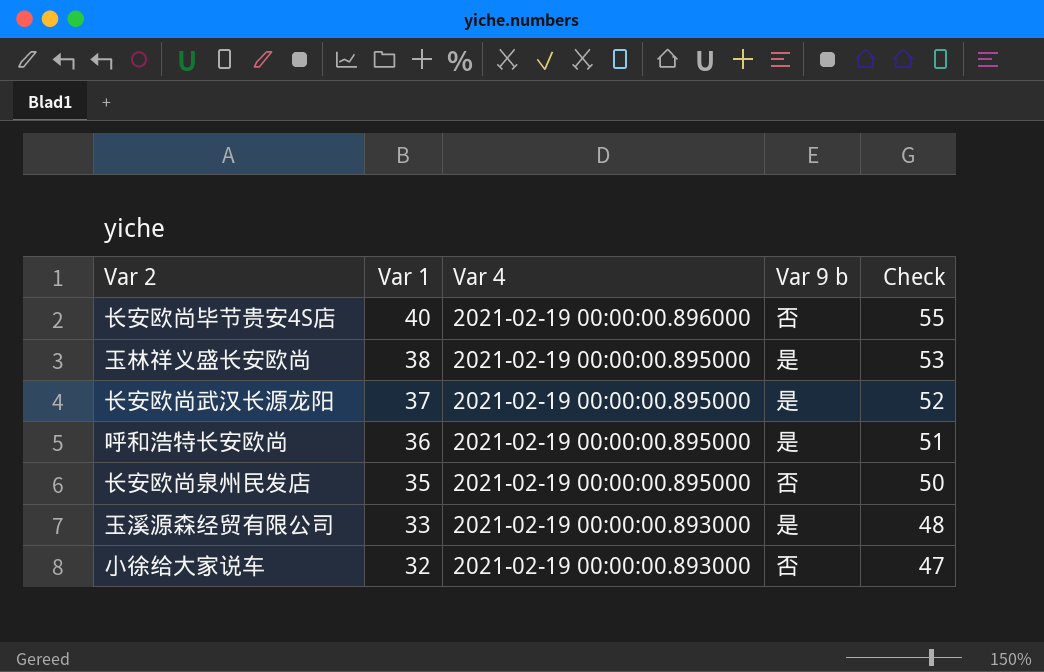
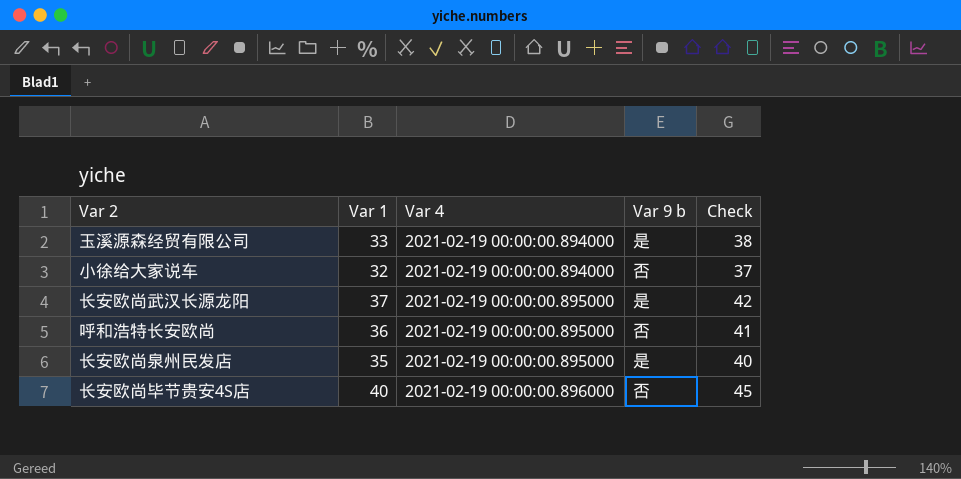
row order: Var 1 descending -> Var 4 ascending
column Check | formula: [Var 1] + 15 -> [Var 1] + 5
row 玉林祥义盛长安欧尚: 38 | 2021-02-19 00:00:00.895000 | 是 | 53 -> none
玉溪源森经贸有限公司 | Var 4: 2021-02-19 00:00:00.893000 -> 2021-02-19 00:00:00.894000
小徐给大家说车 | Var 4: 2021-02-19 00:00:00.893000 -> 2021-02-19 00:00:00.894000
呼和浩特长安欧尚 | Var 9 b: 是 -> 否
长安欧尚泉州民发店 | Var 9 b: 否 -> 是

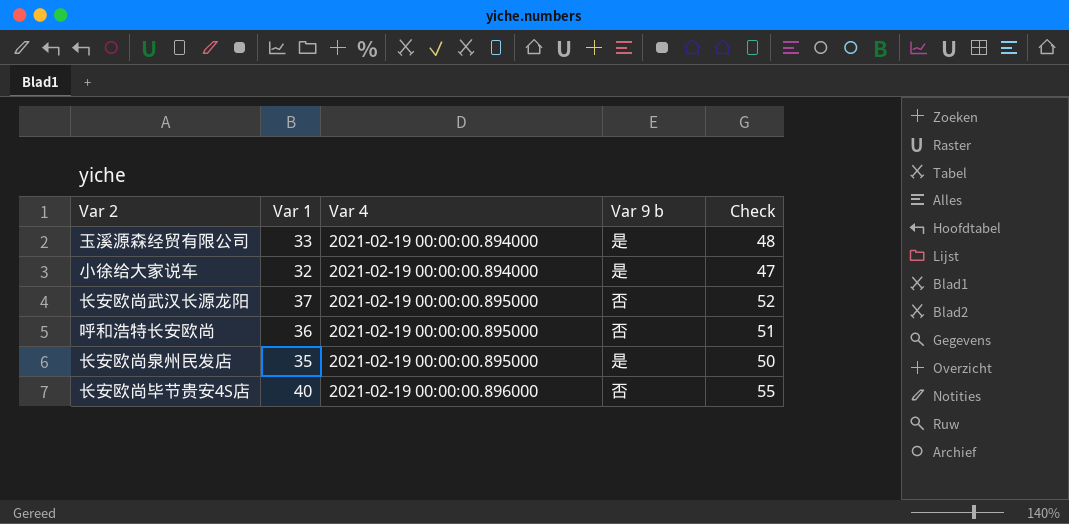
column Check | formula: [Var 1] + 5 -> [Var 1] + 15
小徐给大家说车 | Var 9 b: 否 -> 是
长安欧尚武汉长源龙阳 | Var 9 b: 是 -> 否

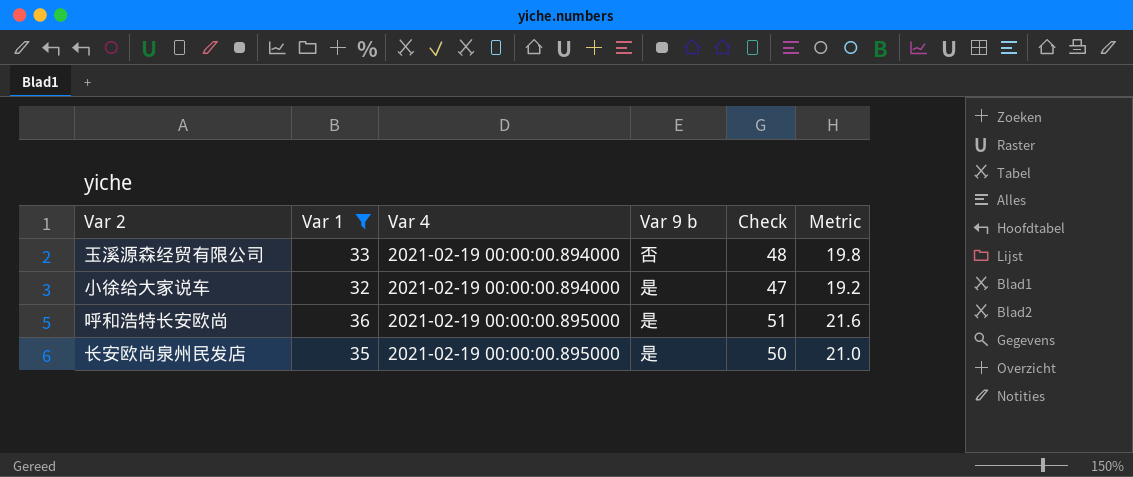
filter: none -> Var 1 <= 36
column Metric | formula: none -> [Var 1] * 0.6
玉溪源森经贸有限公司 | Var 9 b: 是 -> 否
呼和浩特长安欧尚 | Var 9 b: 否 -> 是

